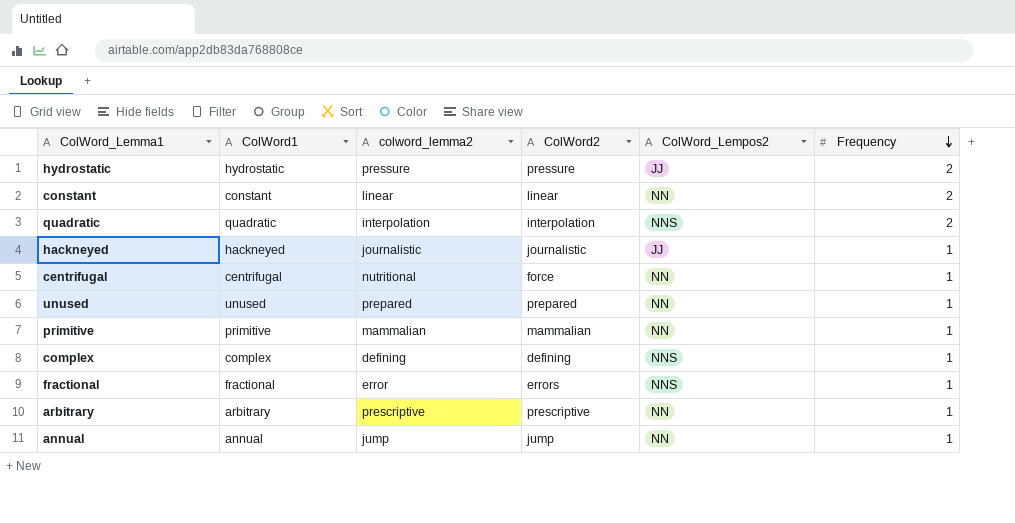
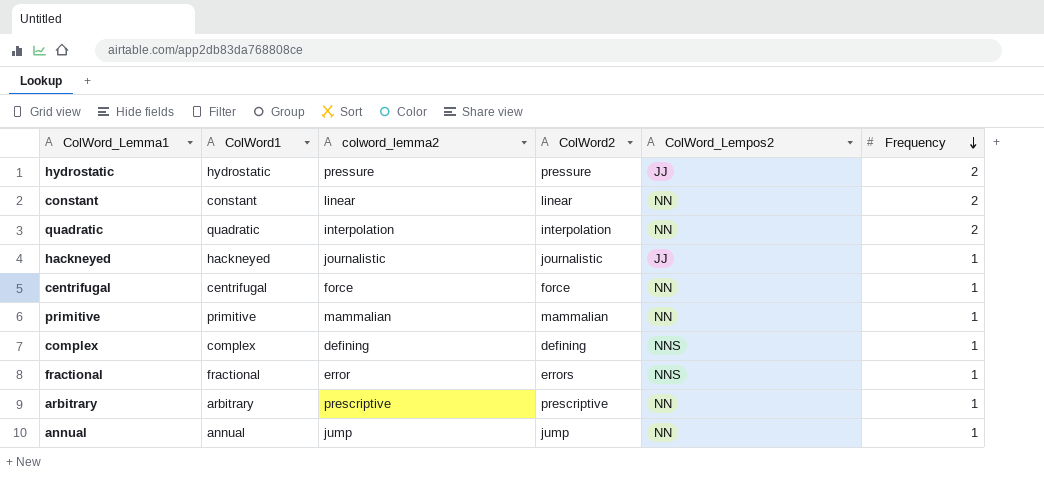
row unused: unused | prepared | prepared | NN | 1 -> none
quadratic | ColWord_Lempos2: NNS -> NN
centrifugal | colword_lemma2: nutritional -> force

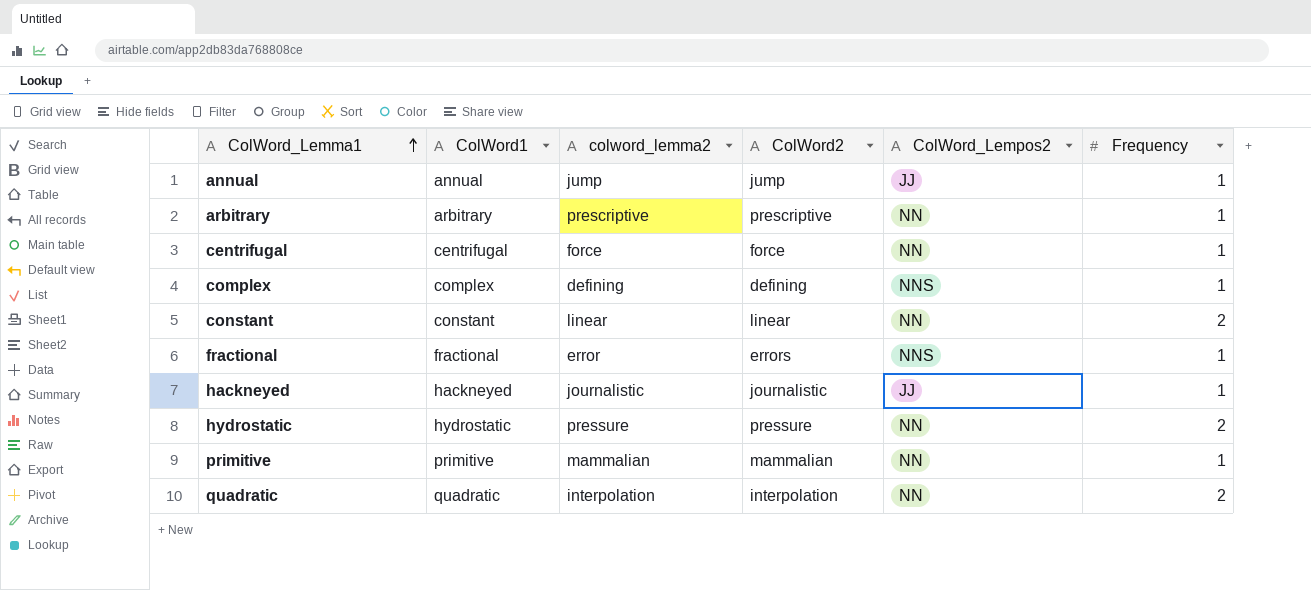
row order: Frequency descending -> ColWord_Lemma1 ascending
annual | ColWord_Lempos2: NN -> JJ
hydrostatic | ColWord_Lempos2: JJ -> NN

